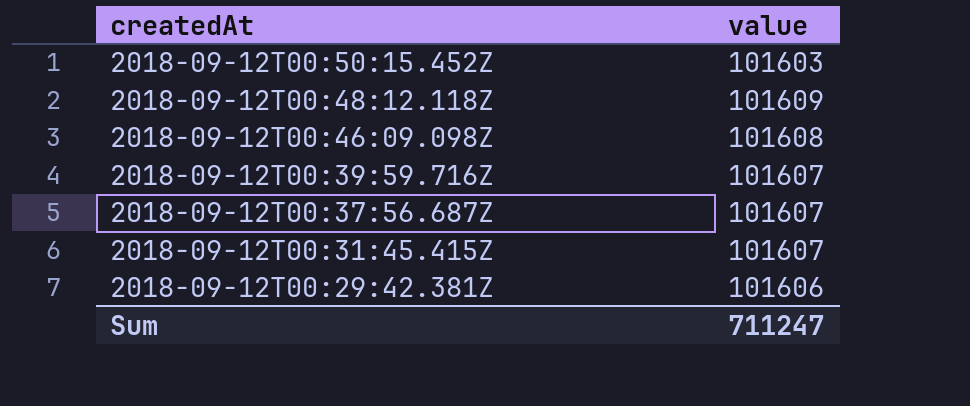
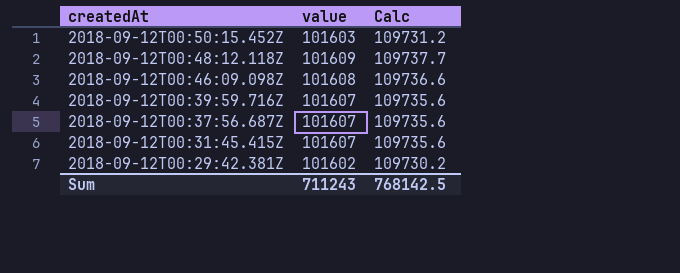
column Calc | formula: none -> [value] * 1.08
2018-09-12T00:29:42.381Z | value: 101606 -> 101602
Sum | value: 711247 -> 711243

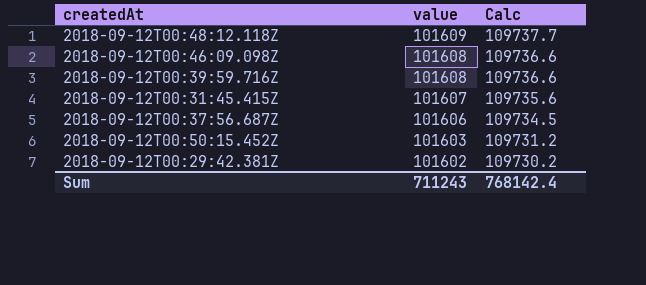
row order: createdAt descending -> value descending
2018-09-12T00:39:59.716Z | value: 101607 -> 101608
2018-09-12T00:39:59.716Z | Calc: 109735.6 -> 109736.6
2018-09-12T00:37:56.687Z | value: 101607 -> 101606
2018-09-12T00:37:56.687Z | Calc: 109735.6 -> 109734.5
Sum | Calc: 768142.5 -> 768142.4

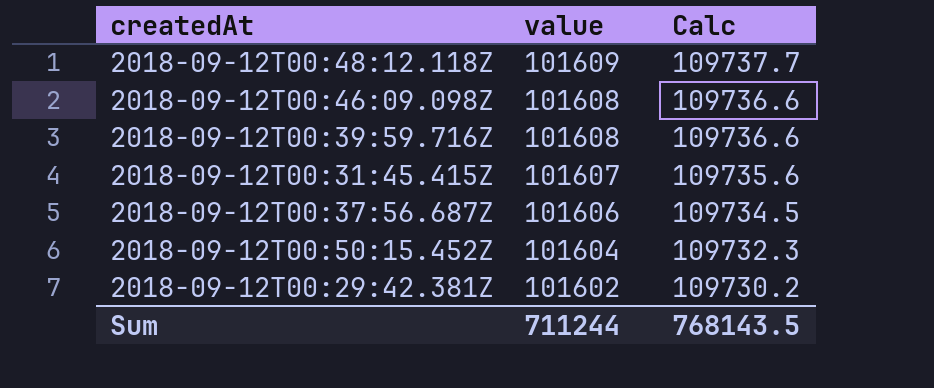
2018-09-12T00:50:15.452Z | value: 101603 -> 101604
2018-09-12T00:50:15.452Z | Calc: 109731.2 -> 109732.3
Sum | value: 711243 -> 711244
Sum | Calc: 768142.4 -> 768143.5

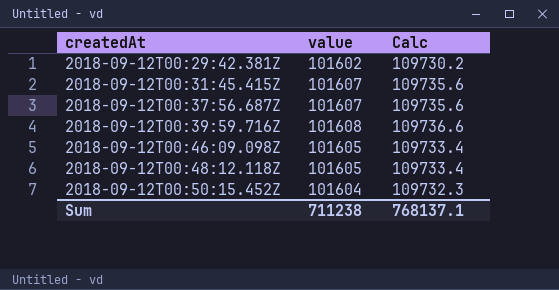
row order: value descending -> createdAt ascending
2018-09-12T00:37:56.687Z | value: 101606 -> 101607
2018-09-12T00:37:56.687Z | Calc: 109734.5 -> 109735.6
2018-09-12T00:46:09.098Z | value: 101608 -> 101605
2018-09-12T00:46:09.098Z | Calc: 109736.6 -> 109733.4
2018-09-12T00:48:12.118Z | value: 101609 -> 101605
2018-09-12T00:48:12.118Z | Calc: 109737.7 -> 109733.4
Sum | value: 711244 -> 711238
Sum | Calc: 768143.5 -> 768137.1

